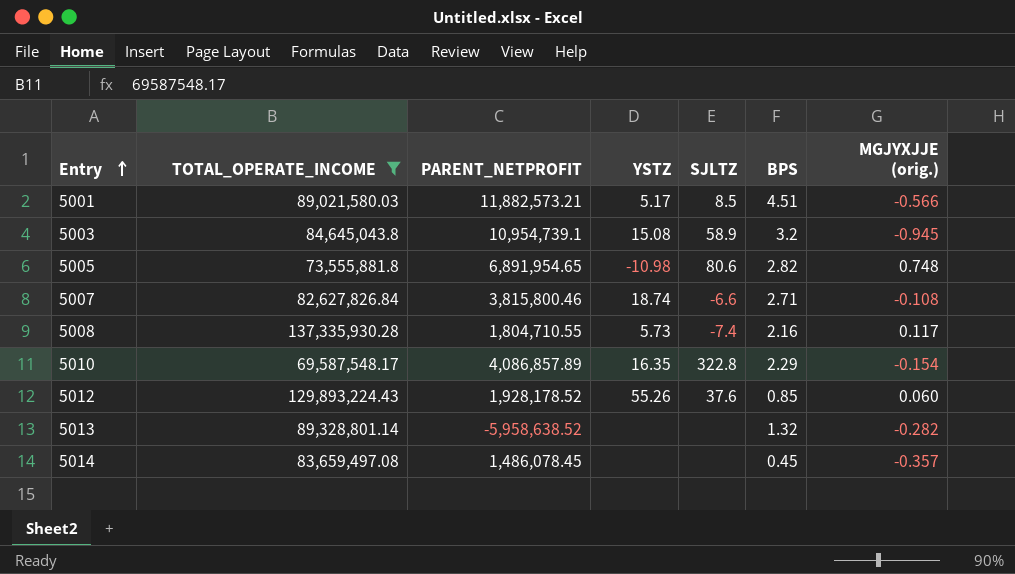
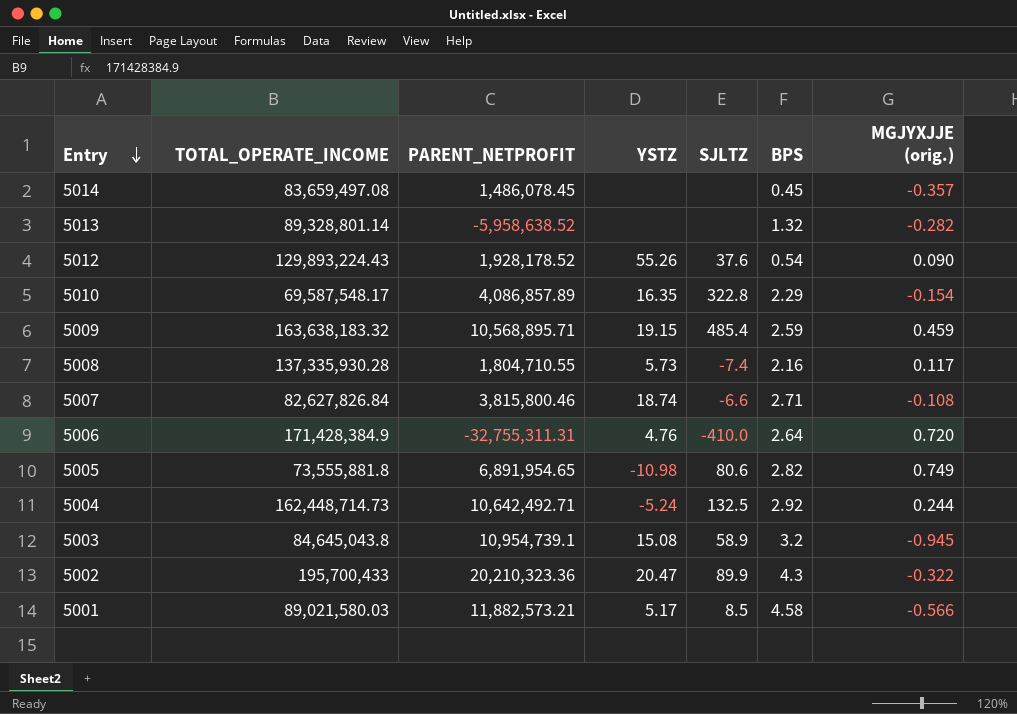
filter: TOTAL_OPERATE_INCOME <= 137,335,930.28 -> none
row order: Entry ascending -> Entry descending
5012 | BPS: 0.85 -> 0.54
5012 | MGJYXJJE (orig.): 0.060 -> 0.090
5005 | MGJYXJJE (orig.): 0.748 -> 0.749
5001 | BPS: 4.51 -> 4.58

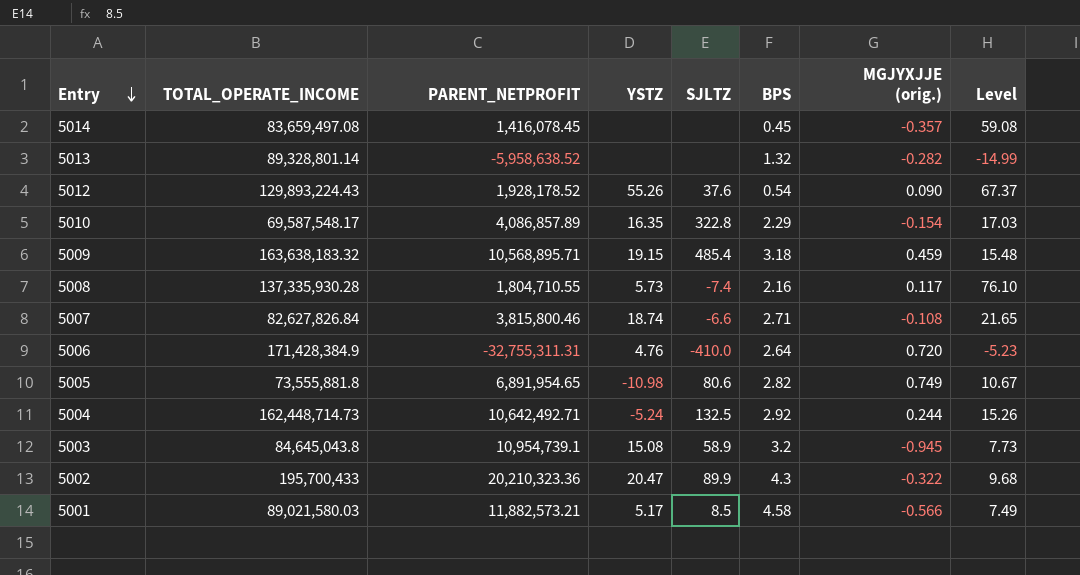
column Level | formula: none -> [TOTAL_OPERATE_INCOME] / [PARENT_NETPROFIT]
5014 | PARENT_NETPROFIT: 1,486,078.45 -> 1,416,078.45
5009 | BPS: 2.59 -> 3.18

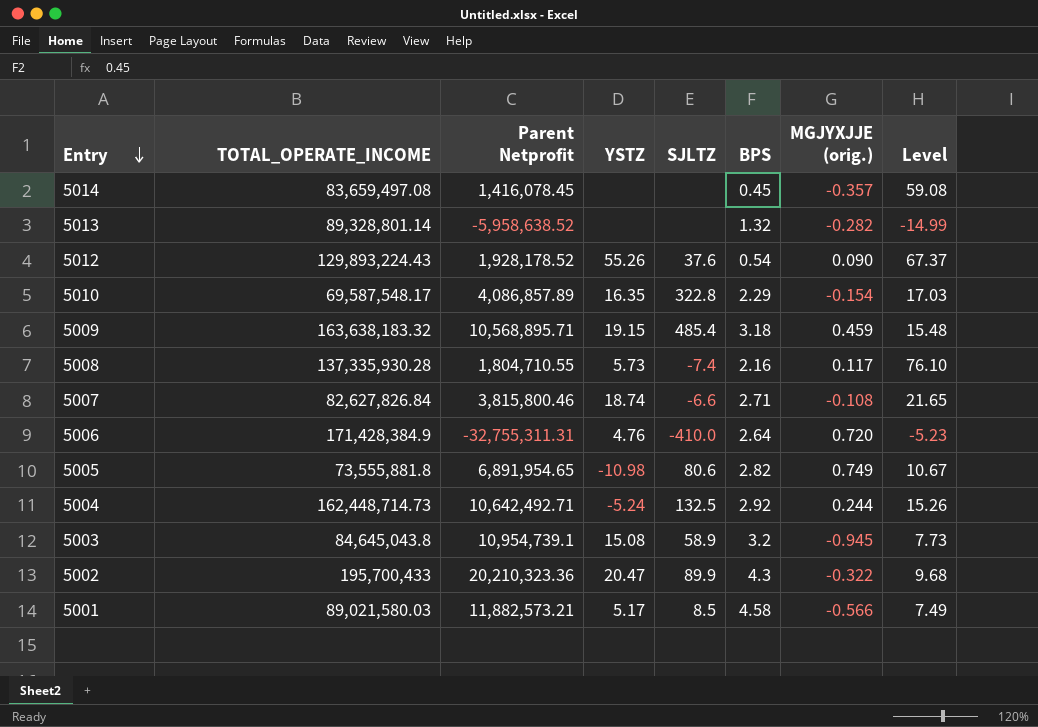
column name: PARENT_NETPROFIT -> Parent Netprofit

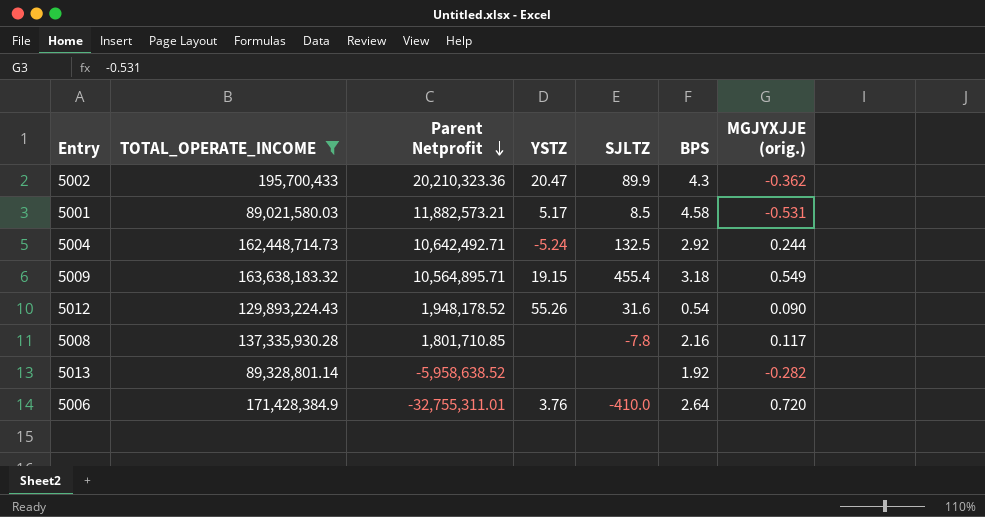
filter: none -> TOTAL_OPERATE_INCOME >= 89,021,580.03
row order: Entry descending -> Parent Netprofit descending
column Level | formula: [TOTAL_OPERATE_INCOME] / [Parent Netprofit] -> none
5002 | MGJYXJJE (orig.): -0.322 -> -0.362
5001 | MGJYXJJE (orig.): -0.566 -> -0.531
5009 | Parent Netprofit: 10,568,895.71 -> 10,564,895.71
5009 | SJLTZ: 485.4 -> 455.4
5009 | MGJYXJJE (orig.): 0.459 -> 0.549
5012 | Parent Netprofit: 1,928,178.52 -> 1,948,178.52
5012 | SJLTZ: 37.6 -> 31.6
5008 | Parent Netprofit: 1,804,710.55 -> 1,801,710.85
5008 | YSTZ: 5.73 -> none
5008 | SJLTZ: -7.4 -> -7.8
5013 | BPS: 1.32 -> 1.92
5006 | Parent Netprofit: -32,755,311.31 -> -32,755,311.01
5006 | YSTZ: 4.76 -> 3.76

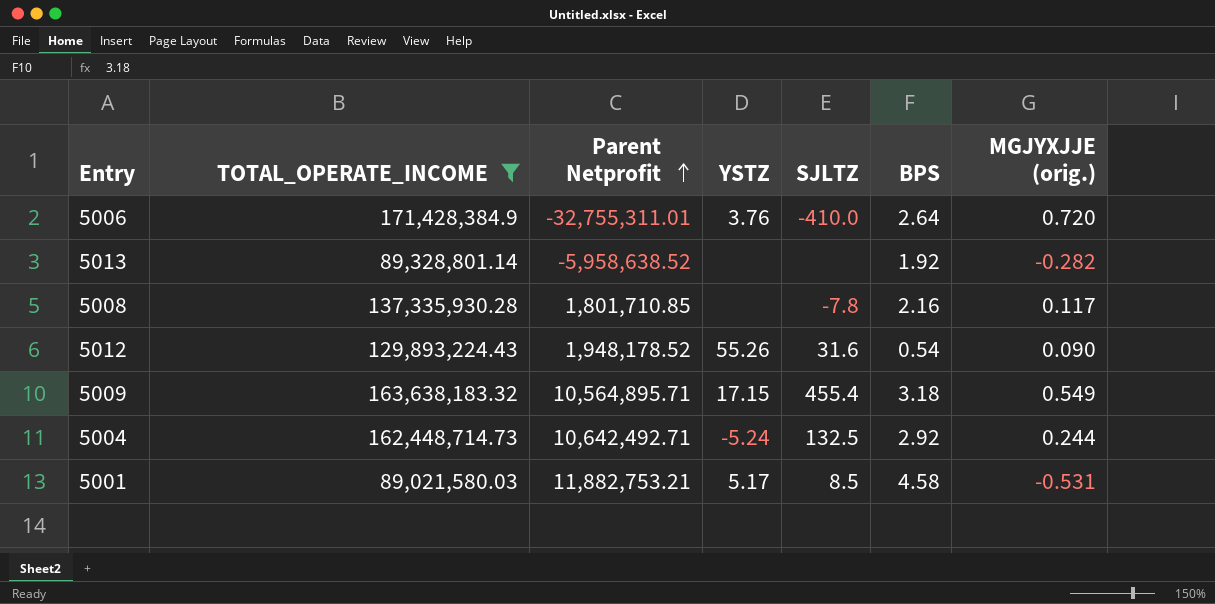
row order: Parent Netprofit descending -> Parent Netprofit ascending
row 5002: 195,700,433 | 20,210,323.36 | 20.47 | 89.9 | 4.3 | -0.362 -> none
5009 | YSTZ: 19.15 -> 17.15
5001 | Parent Netprofit: 11,882,573.21 -> 11,882,753.21

